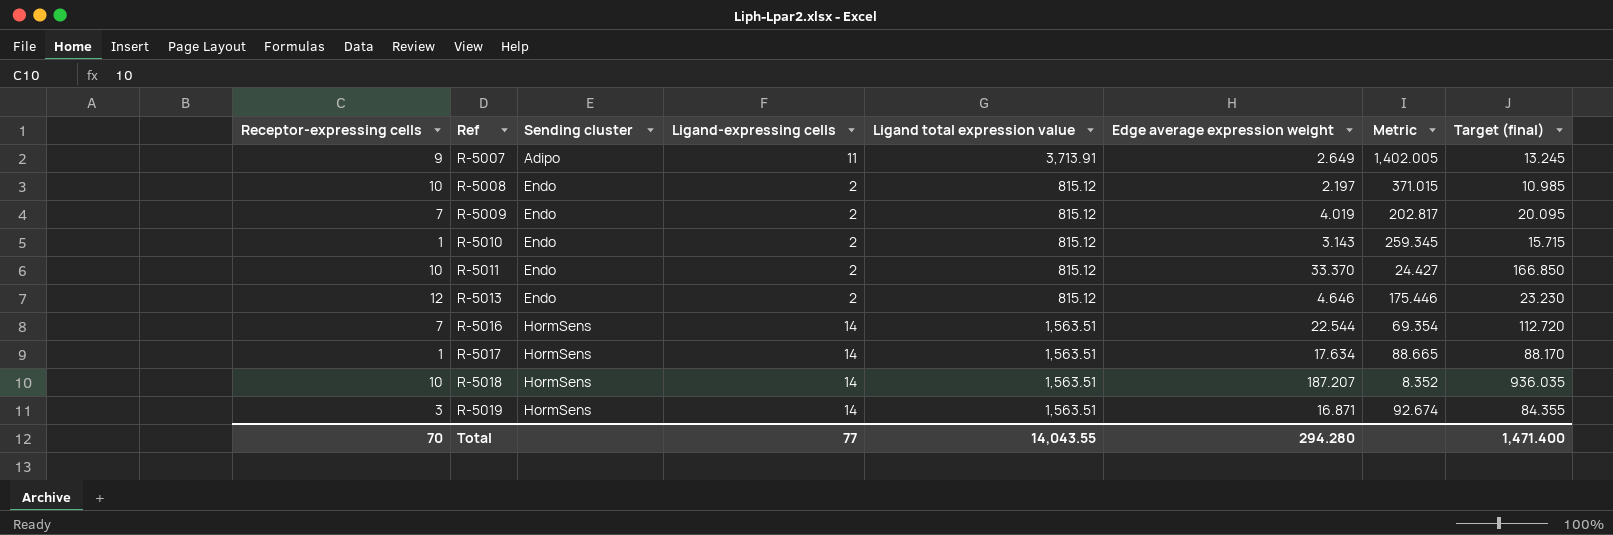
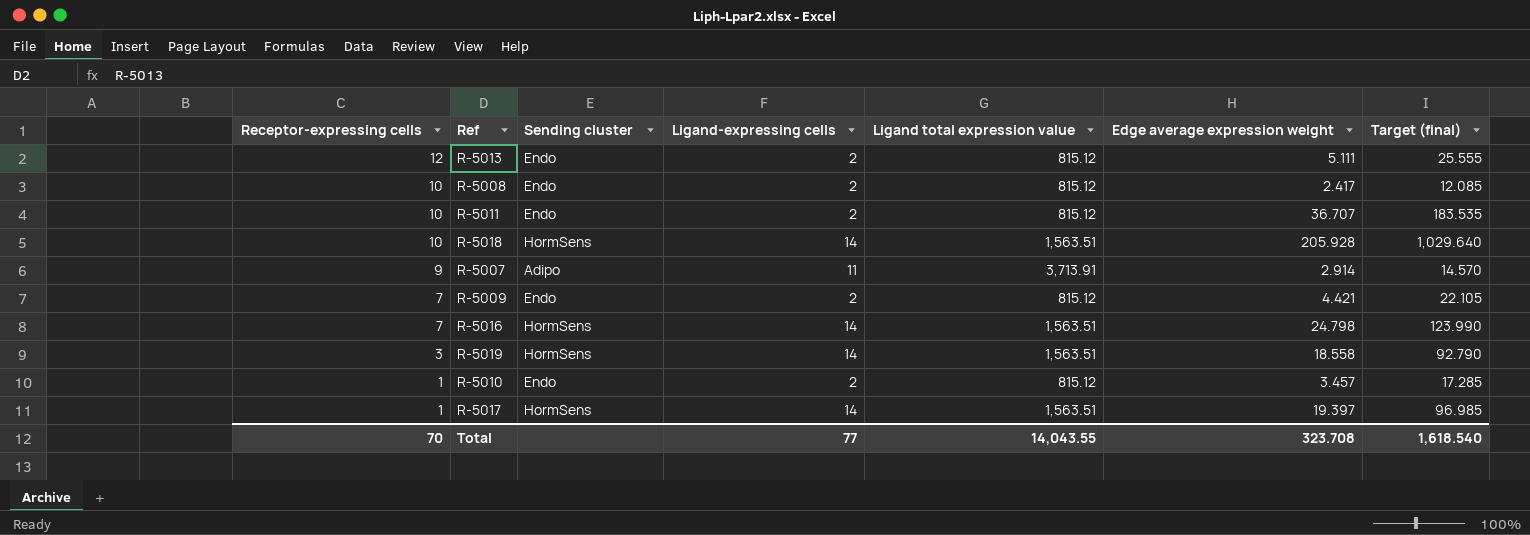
row order: Ref ascending -> Receptor-expressing cells descending
column Metric | formula: [Ligand total expression value] / [Edge average expression weight] -> none
R-5013 | Edge average expression weight: 4.646 -> 5.111
R-5013 | Target (final): 23.230 -> 25.555
R-5008 | Edge average expression weight: 2.197 -> 2.417
R-5008 | Target (final): 10.985 -> 12.085
R-5011 | Edge average expression weight: 33.370 -> 36.707
R-5011 | Target (final): 166.850 -> 183.535
R-5018 | Edge average expression weight: 187.207 -> 205.928
R-5018 | Target (final): 936.035 -> 1,029.640
R-5007 | Edge average expression weight: 2.649 -> 2.914
R-5007 | Target (final): 13.245 -> 14.570
R-5009 | Edge average expression weight: 4.019 -> 4.421
R-5009 | Target (final): 20.095 -> 22.105
R-5016 | Edge average expression weight: 22.544 -> 24.798
R-5016 | Target (final): 112.720 -> 123.990
R-5019 | Edge average expression weight: 16.871 -> 18.558
R-5019 | Target (final): 84.355 -> 92.790
R-5010 | Edge average expression weight: 3.143 -> 3.457
R-5010 | Target (final): 15.715 -> 17.285
R-5017 | Edge average expression weight: 17.634 -> 19.397
R-5017 | Target (final): 88.170 -> 96.985
Total | Edge average expression weight: 294.280 -> 323.708
Total | Target (final): 1,471.400 -> 1,618.540

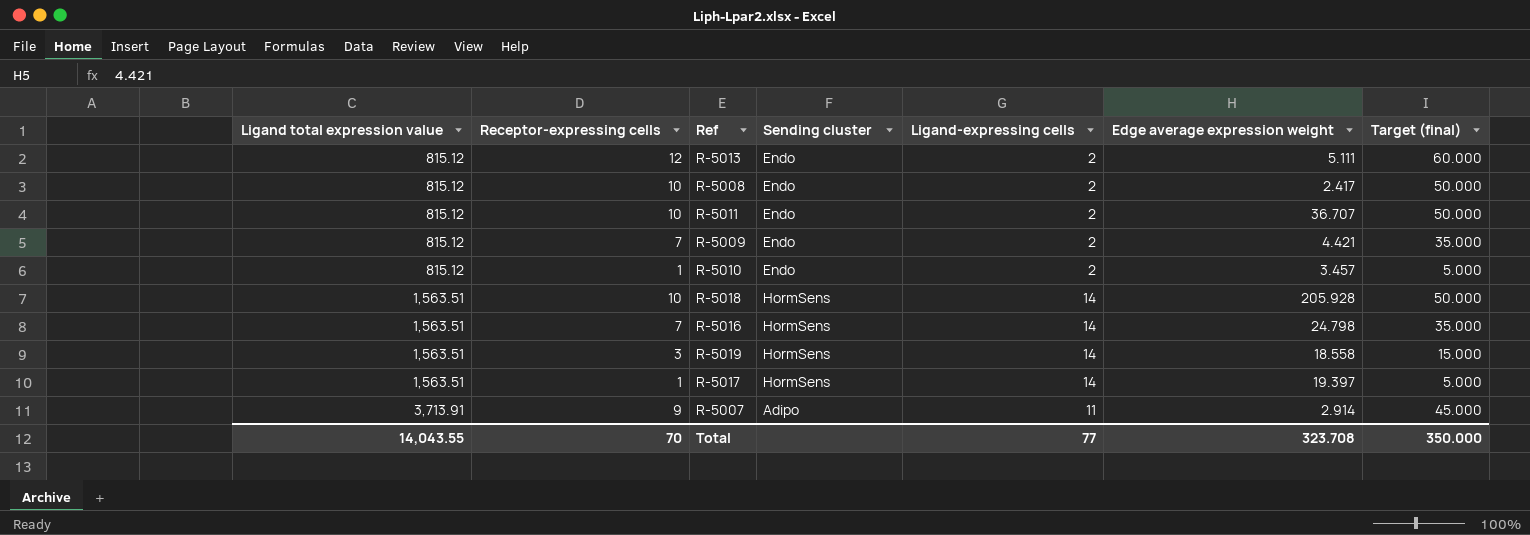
row order: Receptor-expressing cells descending -> Ligand total expression value ascending
column Ligand total expression value | position: 5 -> 1
column Target (final) | formula: [Edge average expression weight] * 5 -> [Receptor-expressing cells] * 5
Total | Target (final): 1,618.540 -> 350.000

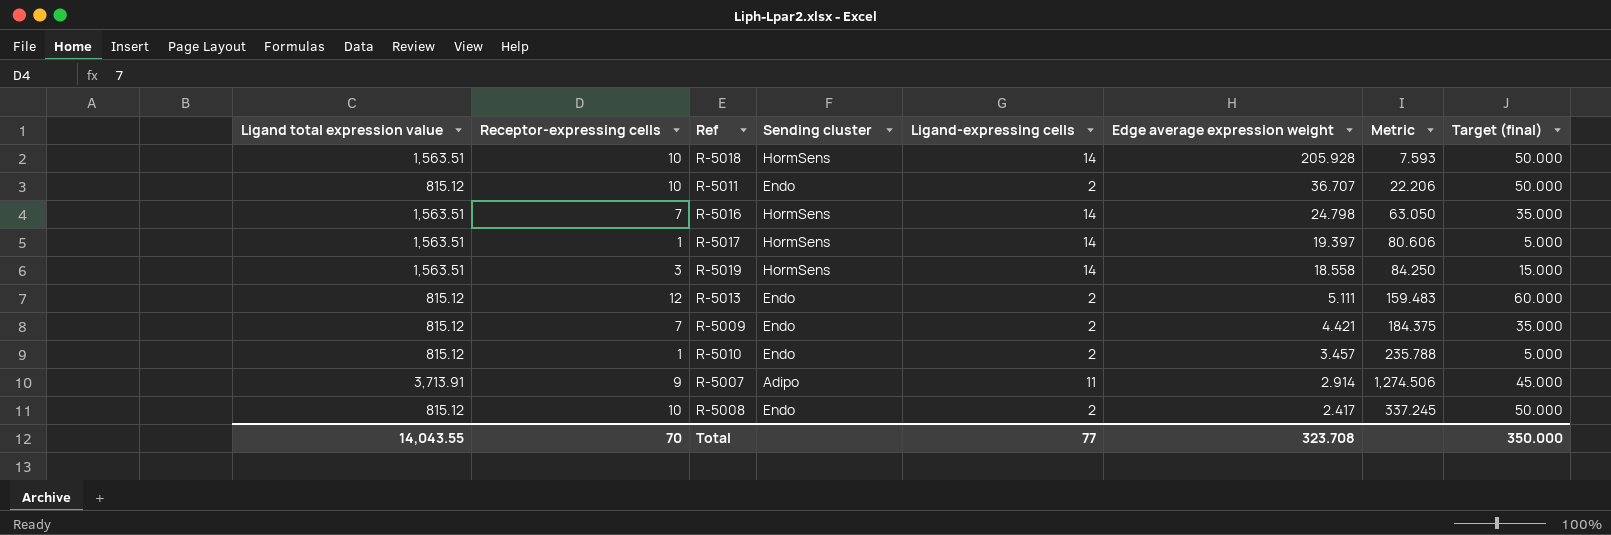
row order: Ligand total expression value ascending -> Edge average expression weight descending
column Metric | formula: none -> [Ligand total expression value] / [Edge average expression weight]

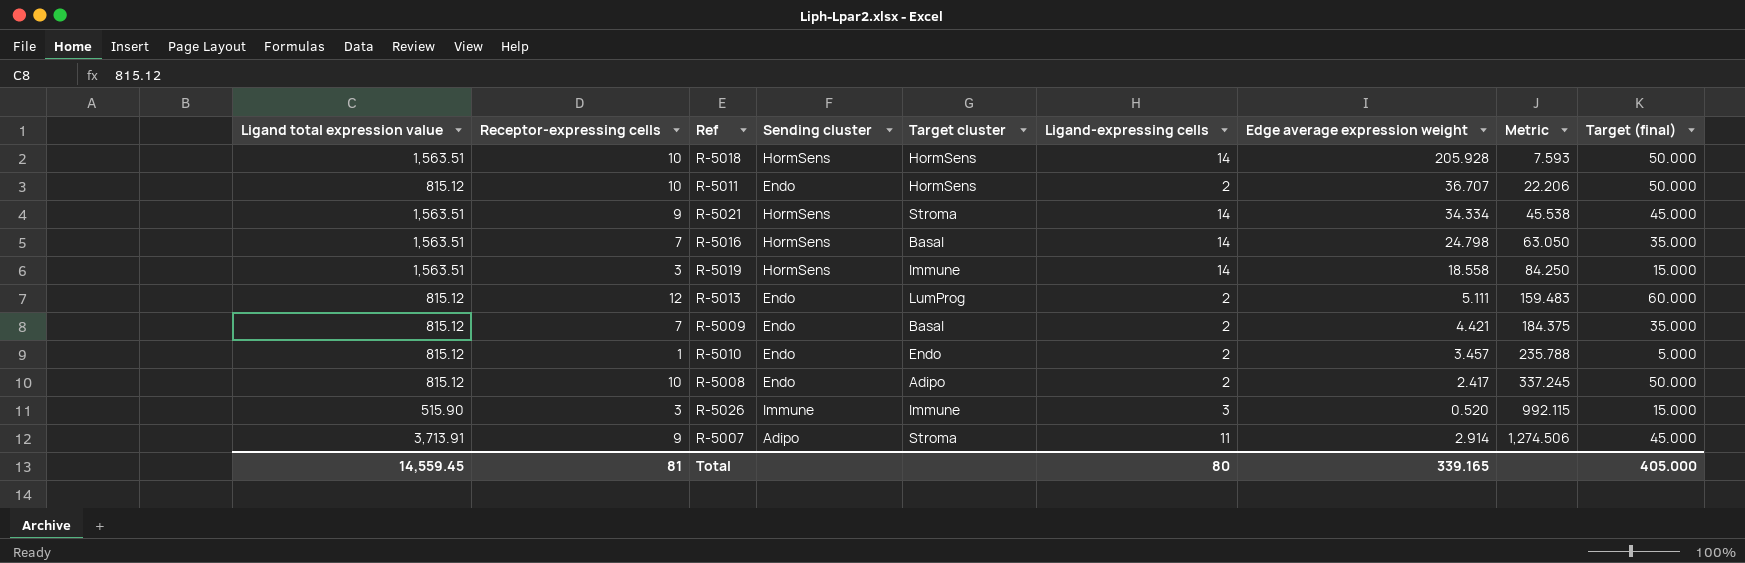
row order: Edge average expression weight descending -> Metric ascending
column Target cluster | position: none -> 5
row R-5017: 1,563.51 | 1 | HormSens | 14 | 19.397 | 80.606 | 5.000 -> none
row R-5021: none -> 1,563.51 | 9 | HormSens | Stroma | 14 | 34.334 | 45.538 | 45.000
row R-5026: none -> 515.90 | 3 | Immune | Immune | 3 | 0.520 | 992.115 | 15.000
Total | Ligand total expression value: 14,043.55 -> 14,559.45
Total | Receptor-expressing cells: 70 -> 81
Total | Ligand-expressing cells: 77 -> 80
Total | Edge average expression weight: 323.708 -> 339.165
Total | Target (final): 350.000 -> 405.000

